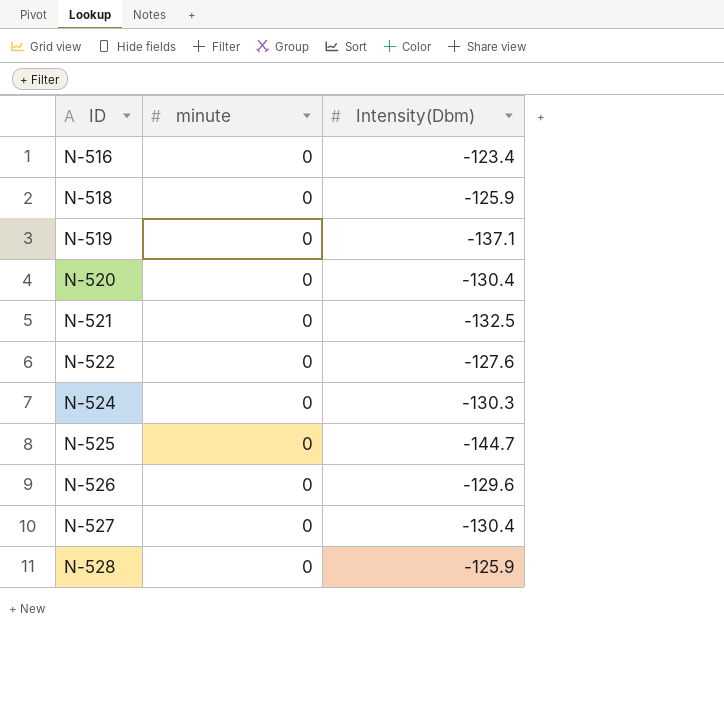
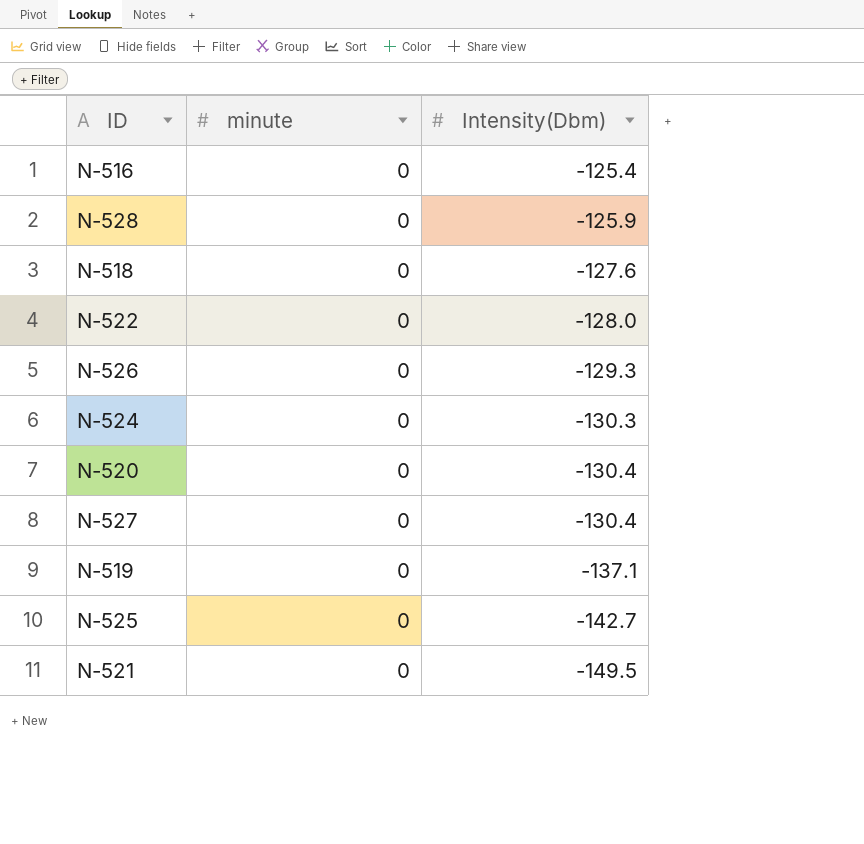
row order: ID ascending -> Intensity(Dbm) descending
N-516 | Intensity(Dbm): -123.4 -> -125.4
N-518 | Intensity(Dbm): -125.9 -> -127.6
N-522 | Intensity(Dbm): -127.6 -> -128.0
N-526 | Intensity(Dbm): -129.6 -> -129.3
N-525 | Intensity(Dbm): -144.7 -> -142.7
N-521 | Intensity(Dbm): -132.5 -> -149.5

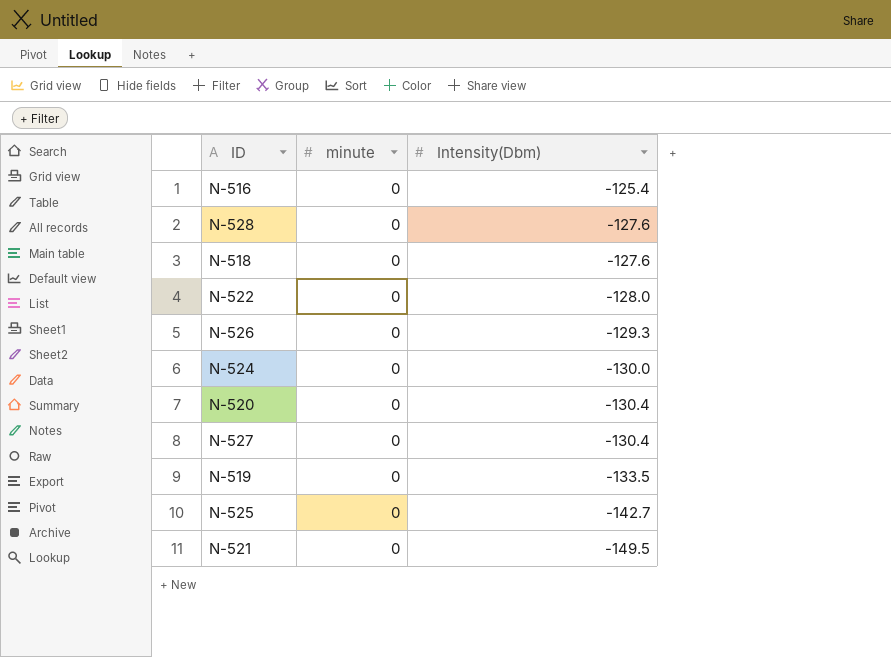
N-528 | Intensity(Dbm): -125.9 -> -127.6
N-524 | Intensity(Dbm): -130.3 -> -130.0
N-519 | Intensity(Dbm): -137.1 -> -133.5

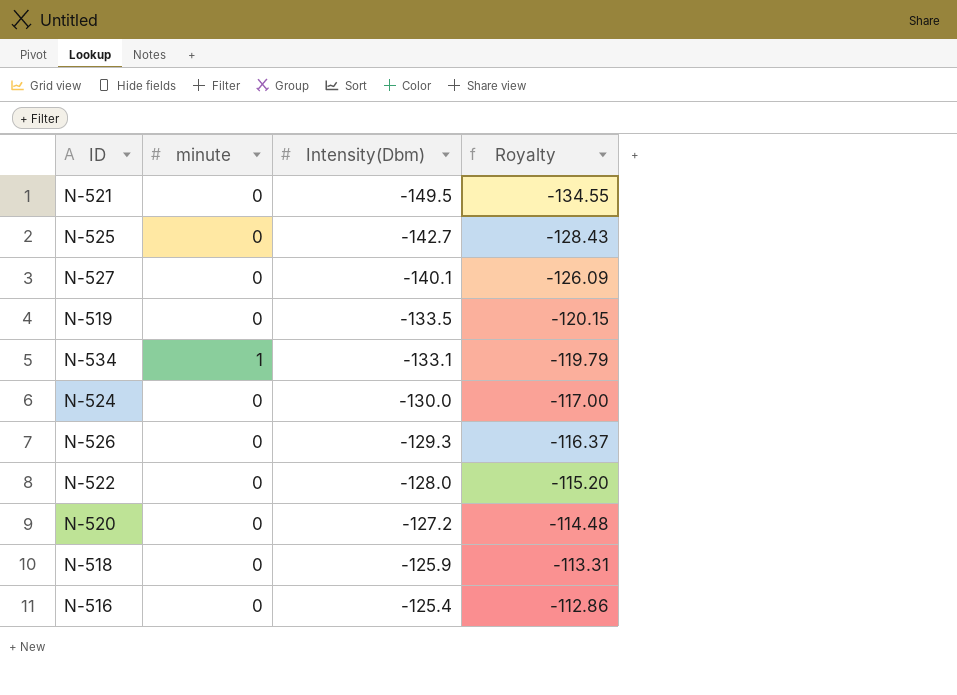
row order: Intensity(Dbm) descending -> Intensity(Dbm) ascending
column Royalty | formula: none -> [Intensity(Dbm)] * 0.9
row N-528: 0 | -127.6 -> none
N-527 | Intensity(Dbm): -130.4 -> -140.1
row N-534: none -> 1 | -133.1 | -119.79
N-520 | Intensity(Dbm): -130.4 -> -127.2
N-518 | Intensity(Dbm): -127.6 -> -125.9

